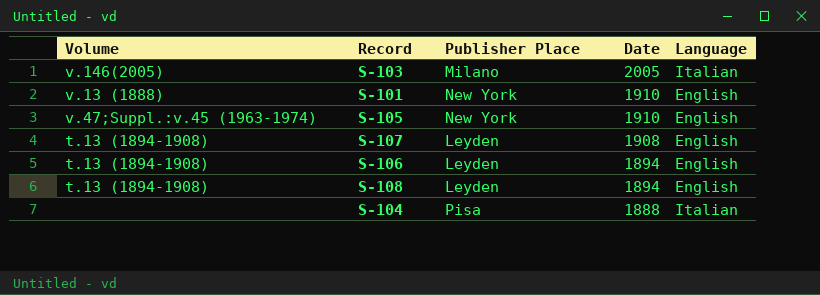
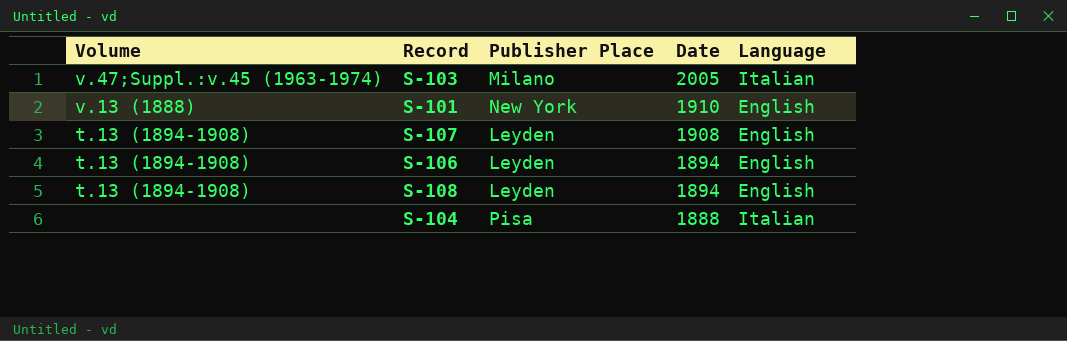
row S-105: v.47;Suppl.:v.45 (1963-1974) | New York | 1910 | English -> none
S-103 | Volume: v.146(2005) -> v.47;Suppl.:v.45 (1963-1974)

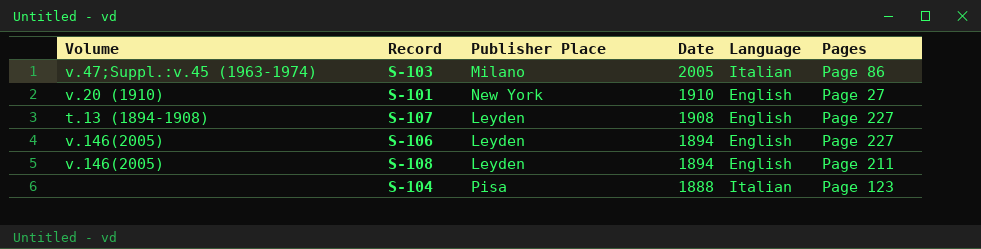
column Pages | position: none -> 6
S-101 | Volume: v.13 (1888) -> v.20 (1910)
S-106 | Volume: t.13 (1894-1908) -> v.146(2005)
S-108 | Volume: t.13 (1894-1908) -> v.146(2005)

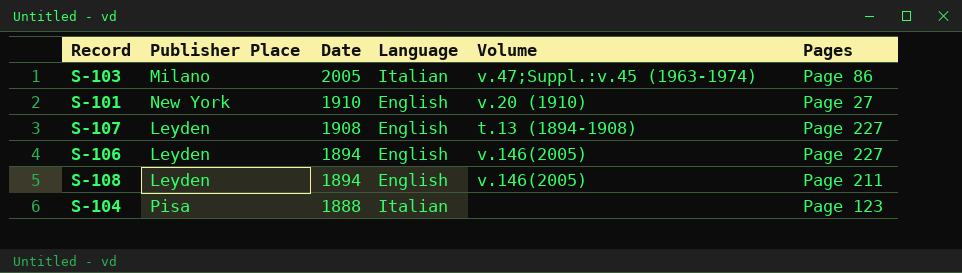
column Volume | position: 1 -> 5

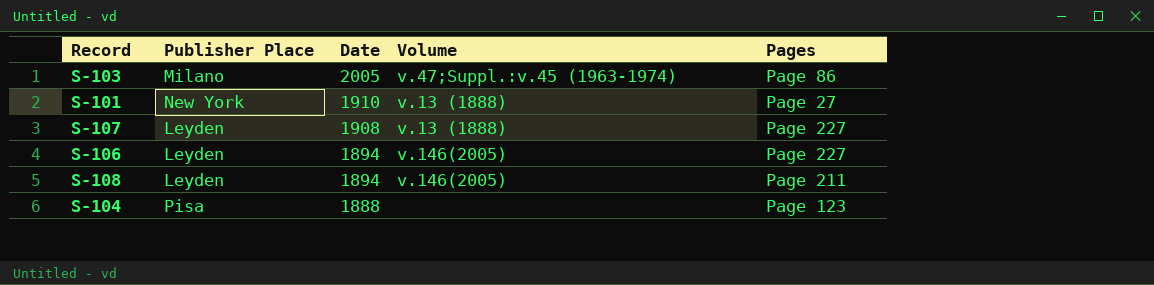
column Language | position: 4 -> none
S-101 | Volume: v.20 (1910) -> v.13 (1888)
S-107 | Volume: t.13 (1894-1908) -> v.13 (1888)

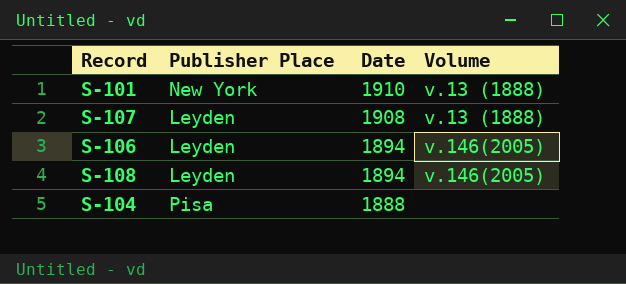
column Pages | position: 5 -> none
row S-103: Milano | 2005 | v.47;Suppl.:v.45 (1963-1974) | Page 86 -> none

